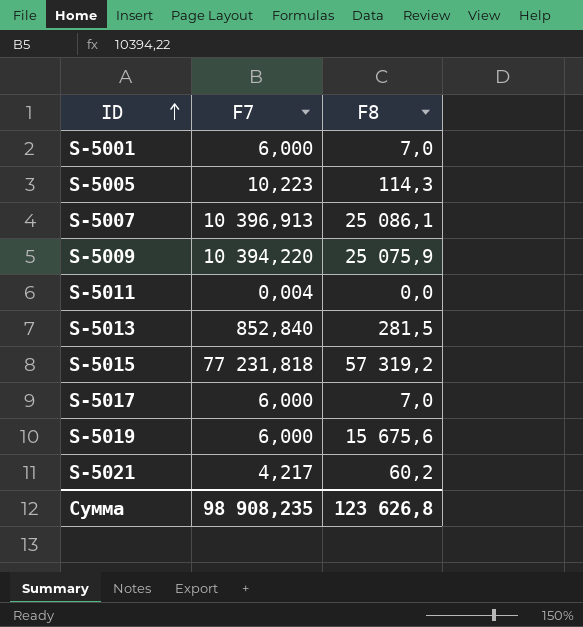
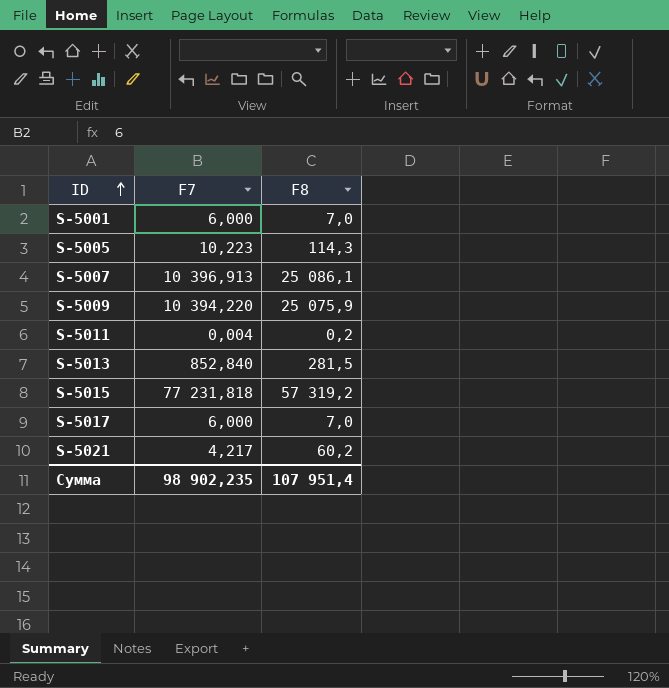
row S-5019: 6,000 | 15 675,6 -> none
S-5011 | F8: 0,0 -> 0,2
Сумма | F7: 98 908,235 -> 98 902,235
Сумма | F8: 123 626,8 -> 107 951,4

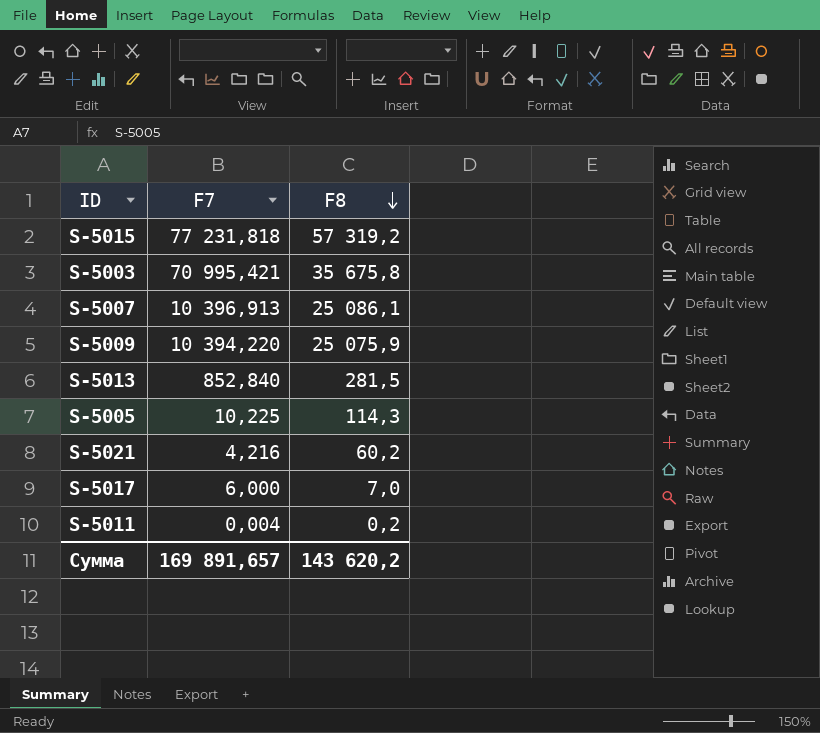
row order: ID ascending -> F8 descending
row S-5001: 6,000 | 7,0 -> none
row S-5003: none -> 70 995,421 | 35 675,8
S-5005 | F7: 10,223 -> 10,225
S-5021 | F7: 4,217 -> 4,216
Сумма | F7: 98 902,235 -> 169 891,657
Сумма | F8: 107 951,4 -> 143 620,2

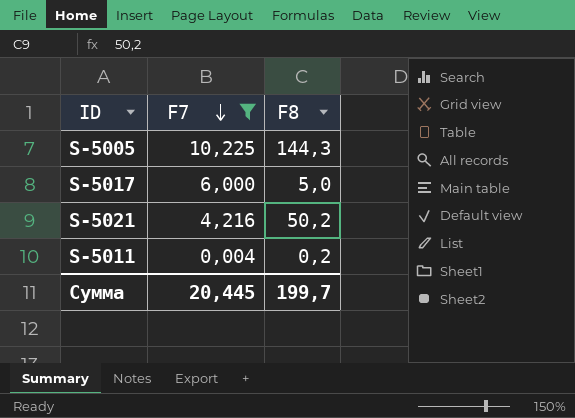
filter: none -> F7 <= 10,225
row order: F8 descending -> F7 descending
S-5005 | F8: 114,3 -> 144,3
S-5017 | F8: 7,0 -> 5,0
S-5021 | F8: 60,2 -> 50,2
Сумма | F7: 169 891,657 -> 20,445
Сумма | F8: 143 620,2 -> 199,7

